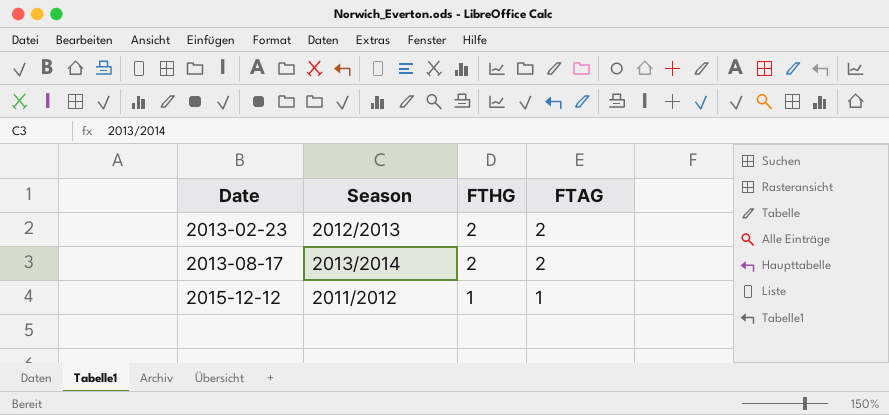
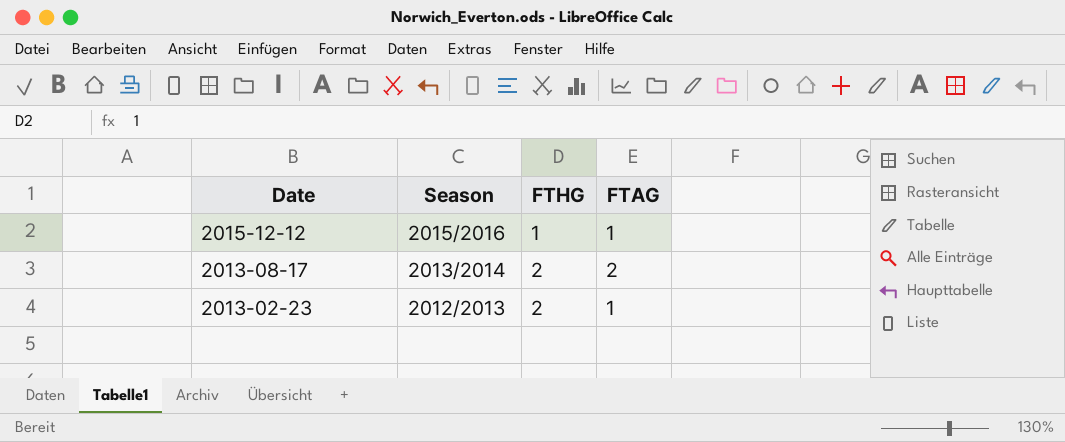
row order: Date ascending -> Date descending
2015-12-12 | Season: 2011/2012 -> 2015/2016
2013-02-23 | FTAG: 2 -> 1

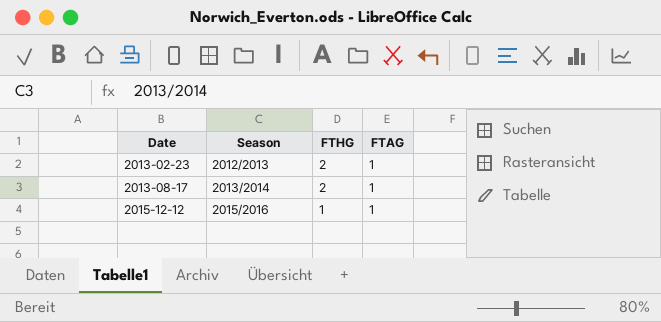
row order: Date descending -> Date ascending
2013-08-17 | FTAG: 2 -> 1

